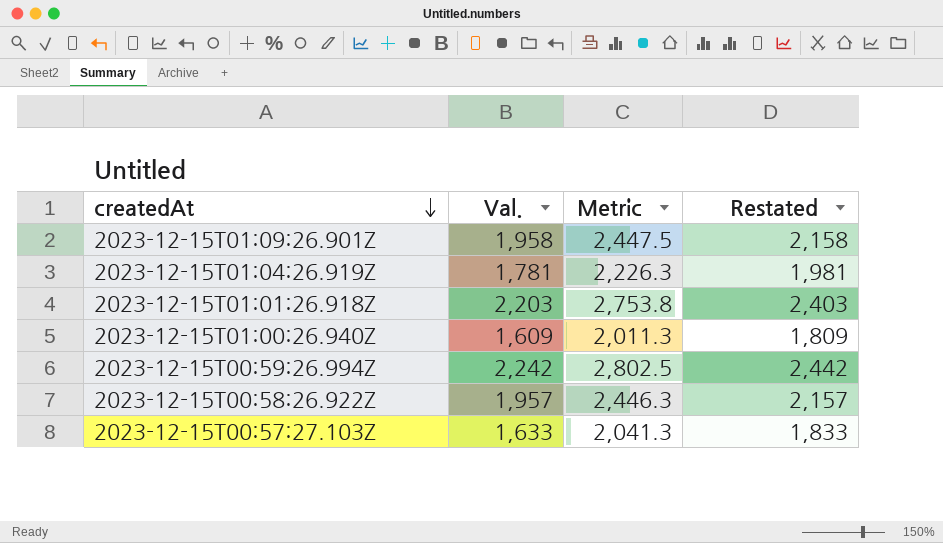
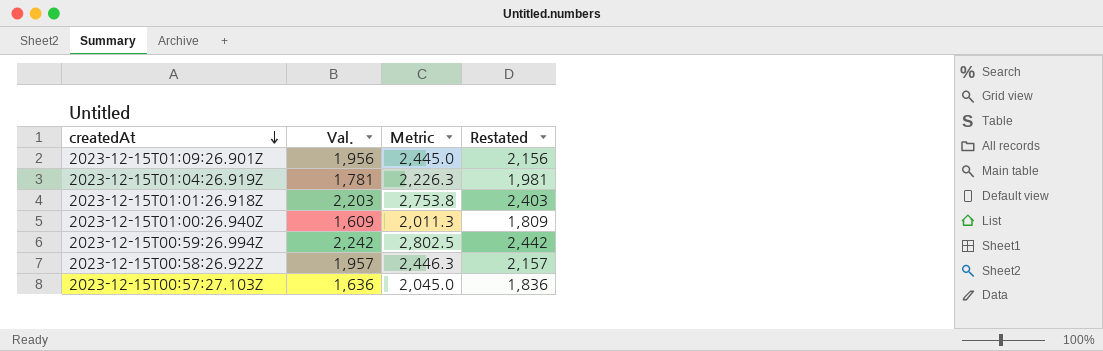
2023-12-15T01:09:26.901Z | Val.: 1,958 -> 1,956
2023-12-15T01:09:26.901Z | Metric: 2,447.5 -> 2,445.0
2023-12-15T01:09:26.901Z | Restated: 2,158 -> 2,156
2023-12-15T00:57:27.103Z | Val.: 1,633 -> 1,636
2023-12-15T00:57:27.103Z | Metric: 2,041.3 -> 2,045.0
2023-12-15T00:57:27.103Z | Restated: 1,833 -> 1,836

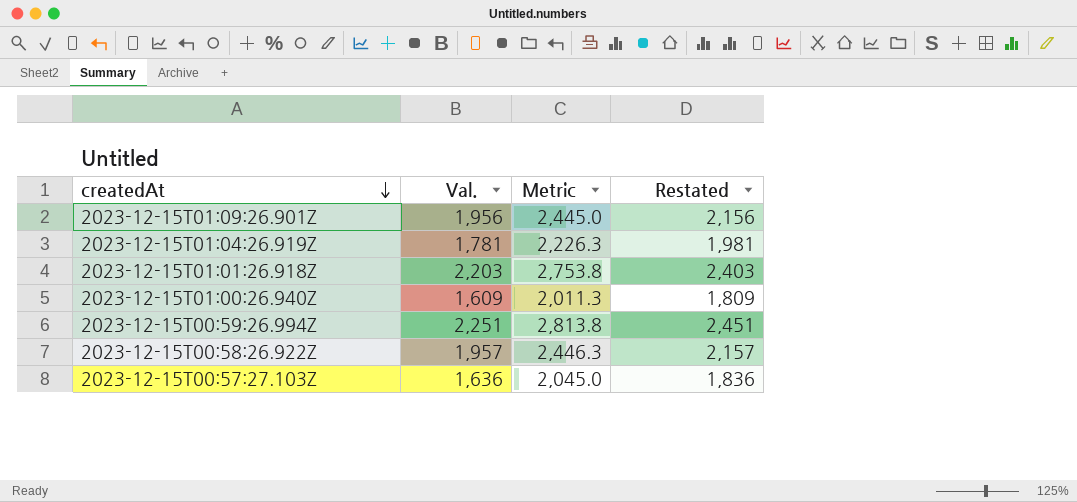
2023-12-15T00:59:26.994Z | Val.: 2,242 -> 2,251
2023-12-15T00:59:26.994Z | Metric: 2,802.5 -> 2,813.8
2023-12-15T00:59:26.994Z | Restated: 2,442 -> 2,451

